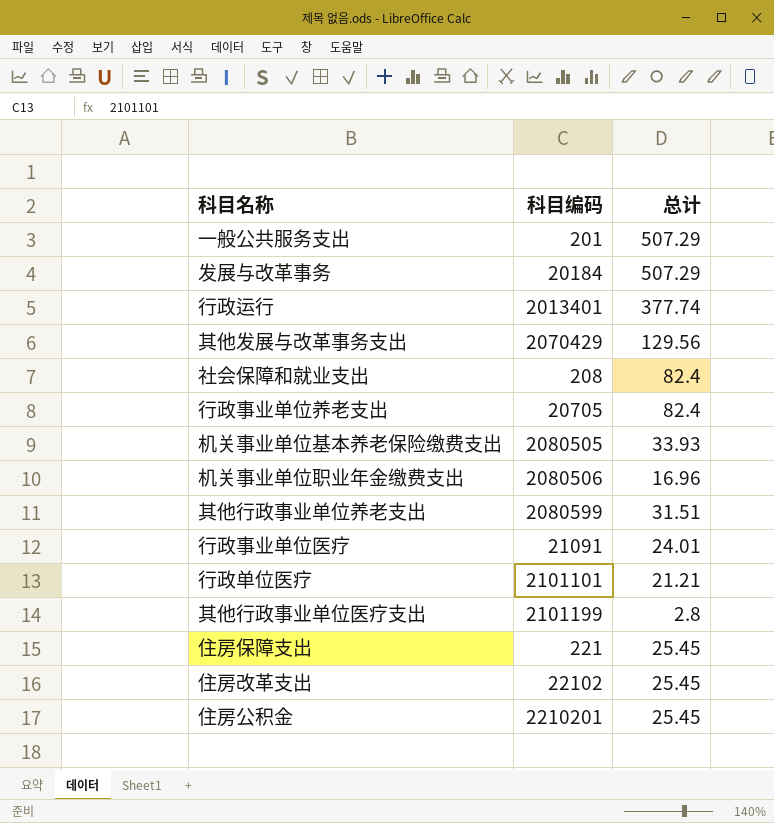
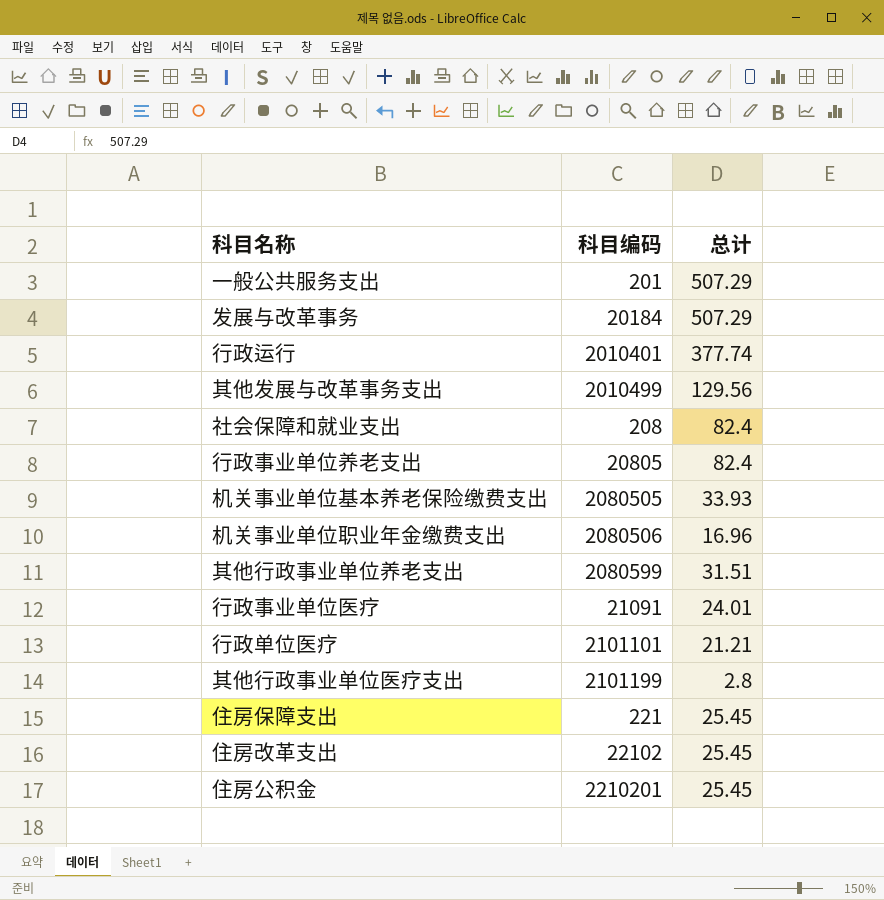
行政运行 | 科目编码: 2013401 -> 2010401
其他发展与改革事务支出 | 科目编码: 2070429 -> 2010499
行政事业单位养老支出 | 科目编码: 20705 -> 20805

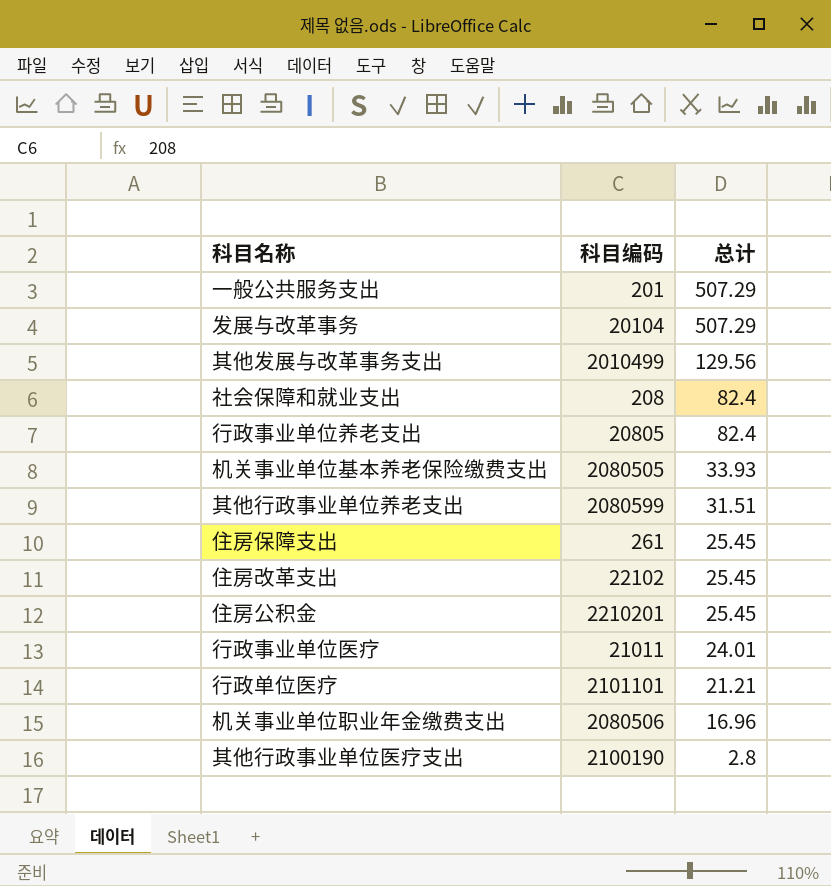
row order: none -> 总计 descending
row 行政运行: 2010401 | 377.74 -> none
发展与改革事务 | 科目编码: 20184 -> 20104
住房保障支出 | 科目编码: 221 -> 261
行政事业单位医疗 | 科目编码: 21091 -> 21011
其他行政事业单位医疗支出 | 科目编码: 2101199 -> 2100190

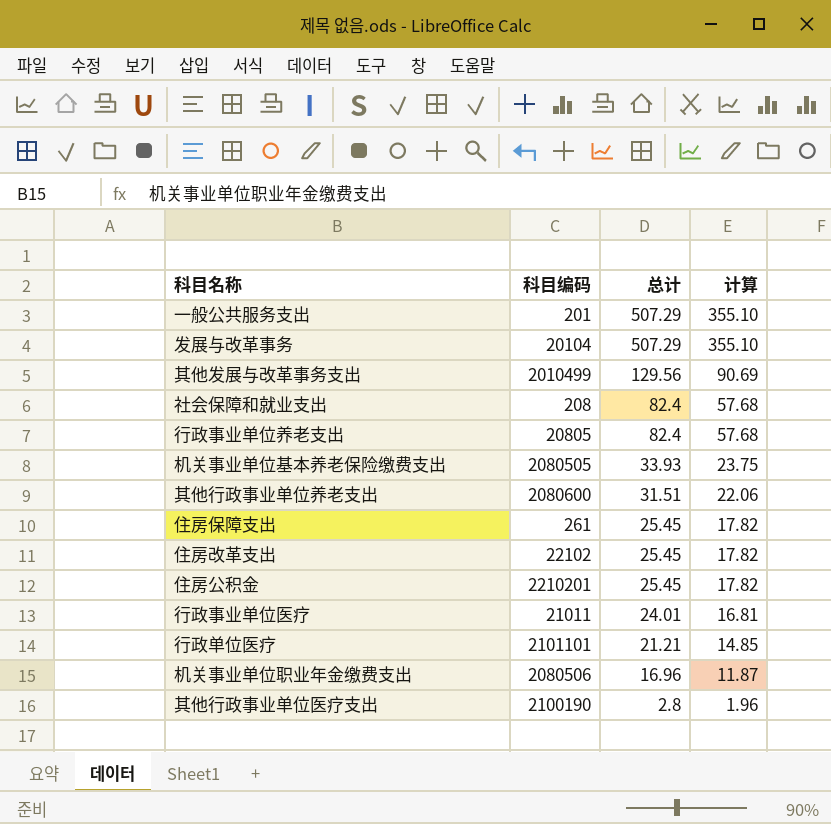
column 计算 | formula: none -> [总计] * 0.7
其他行政事业单位养老支出 | 科目编码: 2080599 -> 2080600

